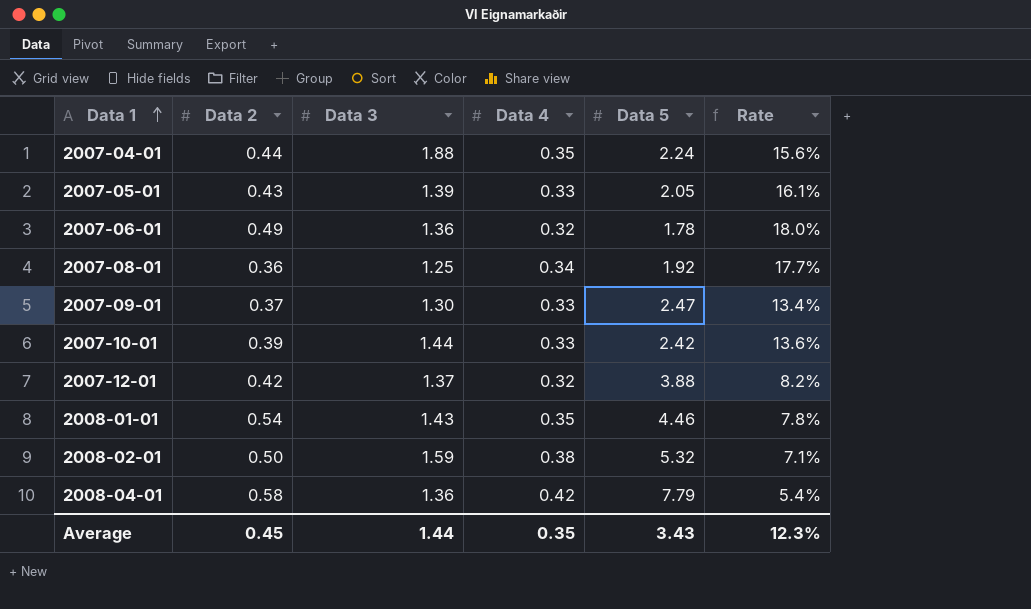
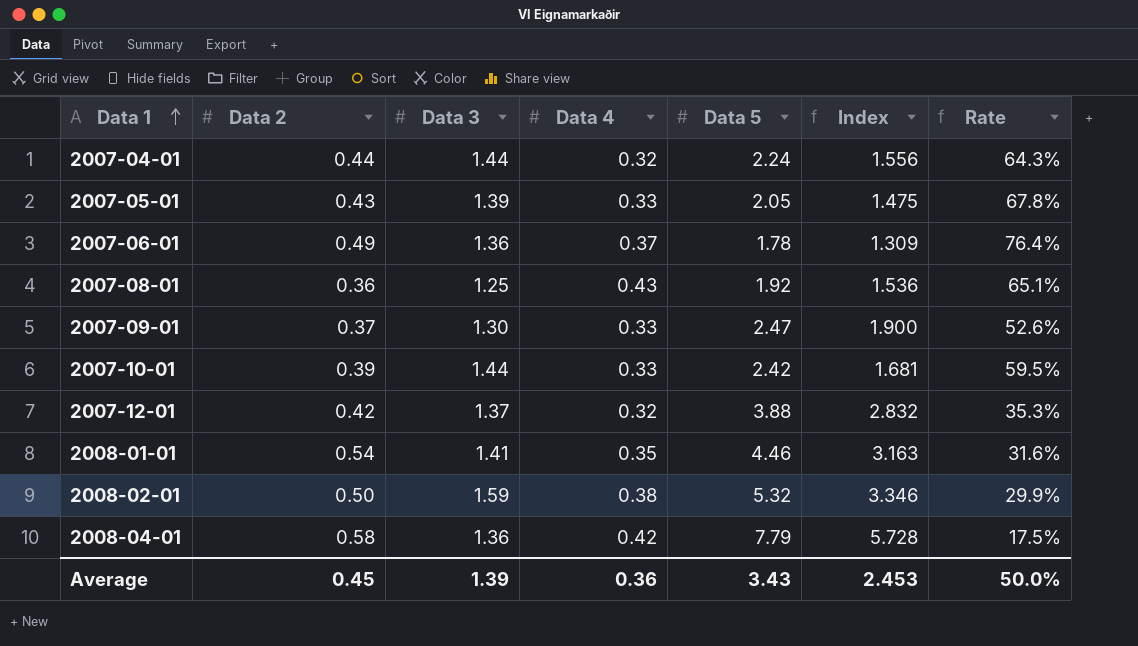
column Index | formula: none -> [Data 5] / [Data 3]
column Rate | formula: [Data 4] / [Data 5] -> [Data 3] / [Data 5]
2007-04-01 | Data 3: 1.88 -> 1.44
2007-04-01 | Data 4: 0.35 -> 0.32
2007-06-01 | Data 4: 0.32 -> 0.37
2007-08-01 | Data 4: 0.34 -> 0.43
2008-01-01 | Data 3: 1.43 -> 1.41
Average | Data 3: 1.44 -> 1.39
Average | Data 4: 0.35 -> 0.36
Average | Rate: 12.3% -> 50.0%

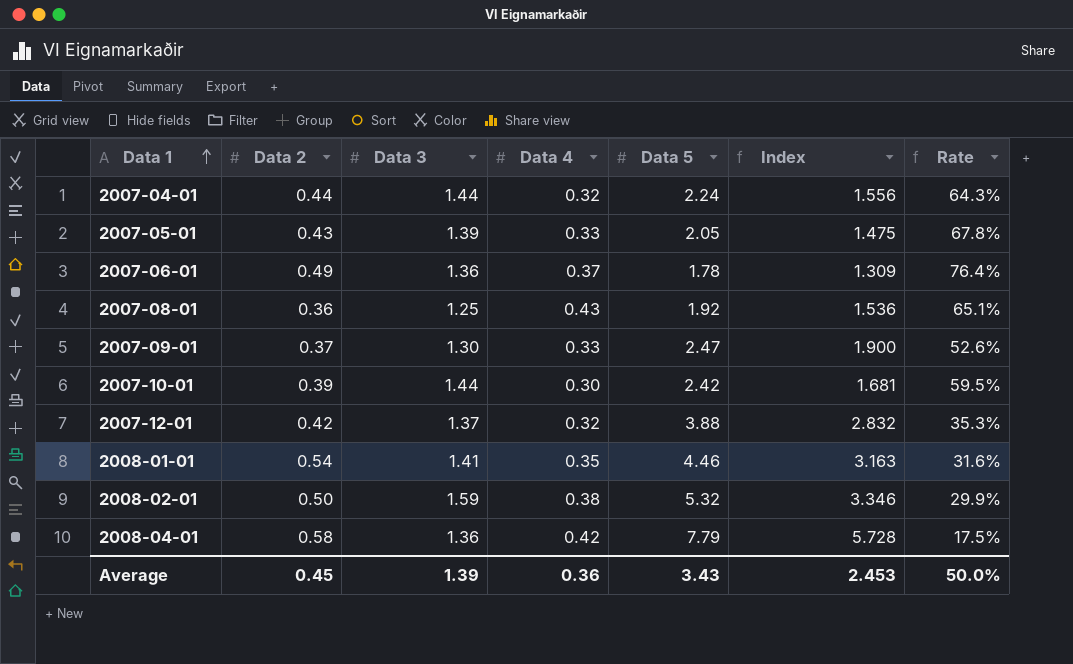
2007-10-01 | Data 4: 0.33 -> 0.30

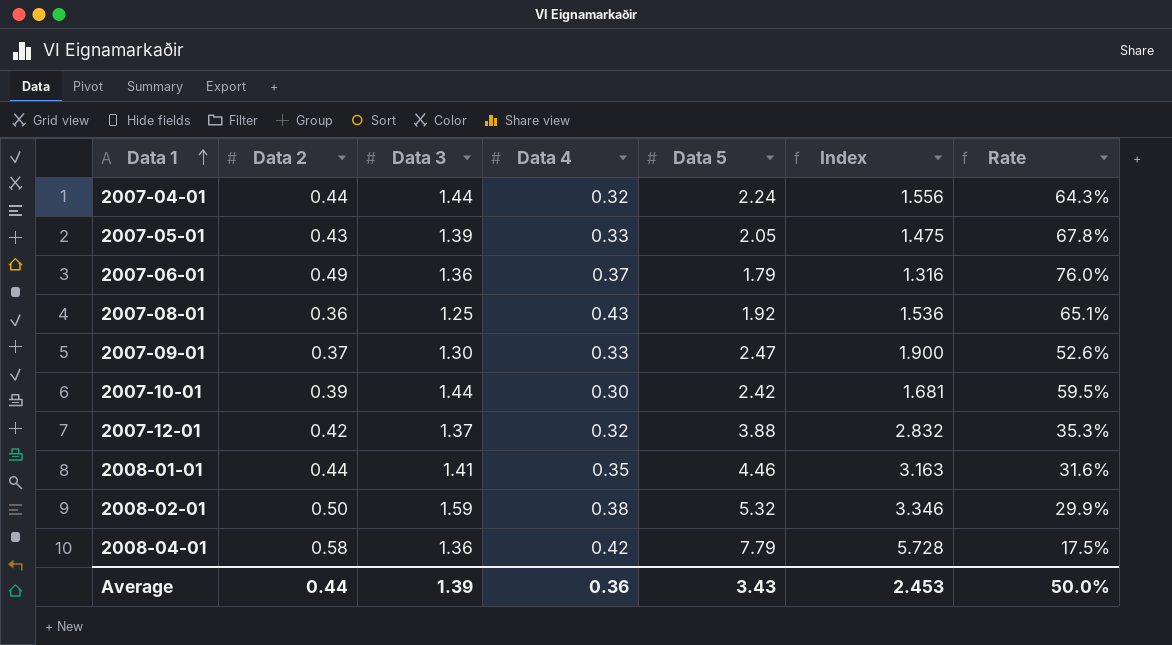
2007-06-01 | Data 5: 1.78 -> 1.79
2007-06-01 | Index: 1.309 -> 1.316
2007-06-01 | Rate: 76.4% -> 76.0%
2008-01-01 | Data 2: 0.54 -> 0.44
Average | Data 2: 0.45 -> 0.44

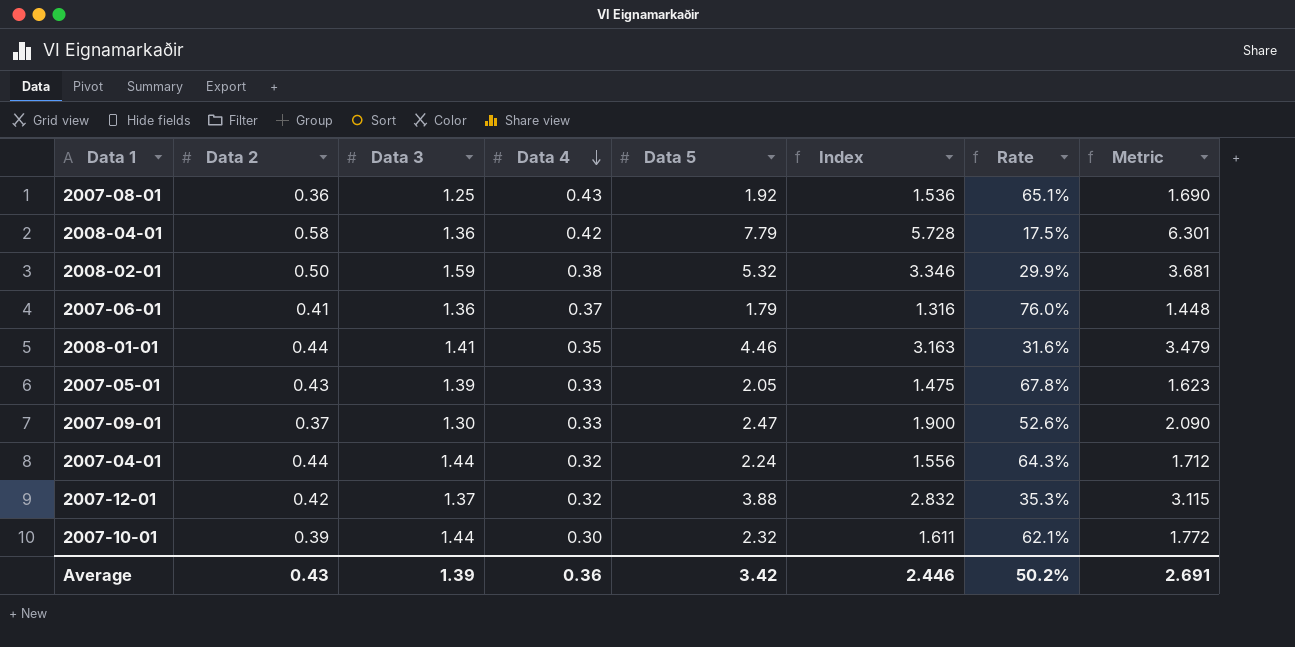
row order: Data 1 ascending -> Data 4 descending
column Metric | formula: none -> [Index] * 1.1
2007-06-01 | Data 2: 0.49 -> 0.41
2007-10-01 | Data 5: 2.42 -> 2.32
2007-10-01 | Index: 1.681 -> 1.611
2007-10-01 | Rate: 59.5% -> 62.1%
Average | Data 2: 0.44 -> 0.43
Average | Data 5: 3.43 -> 3.42
Average | Index: 2.453 -> 2.446
Average | Rate: 50.0% -> 50.2%

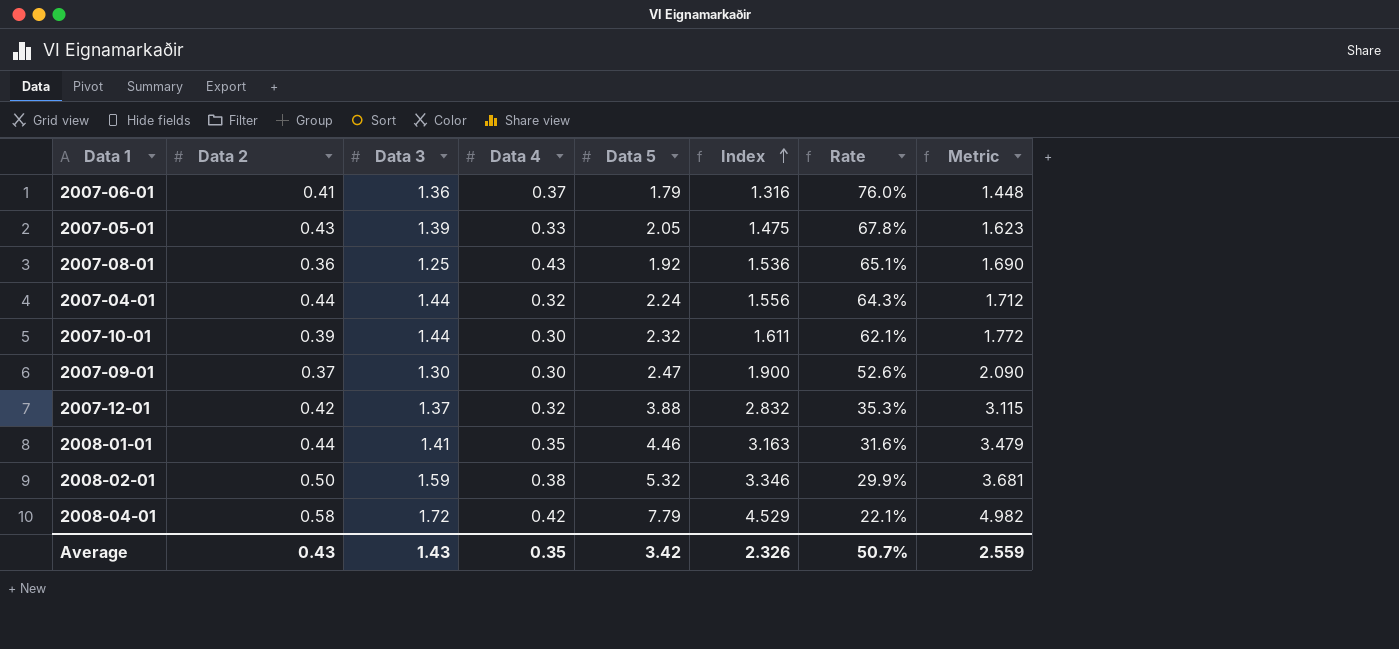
row order: Data 4 descending -> Index ascending
2007-09-01 | Data 4: 0.33 -> 0.30
2008-04-01 | Data 3: 1.36 -> 1.72
2008-04-01 | Index: 5.728 -> 4.529
2008-04-01 | Rate: 17.5% -> 22.1%
2008-04-01 | Metric: 6.301 -> 4.982
Average | Data 3: 1.39 -> 1.43
Average | Data 4: 0.36 -> 0.35
Average | Index: 2.446 -> 2.326
Average | Rate: 50.2% -> 50.7%
Average | Metric: 2.691 -> 2.559

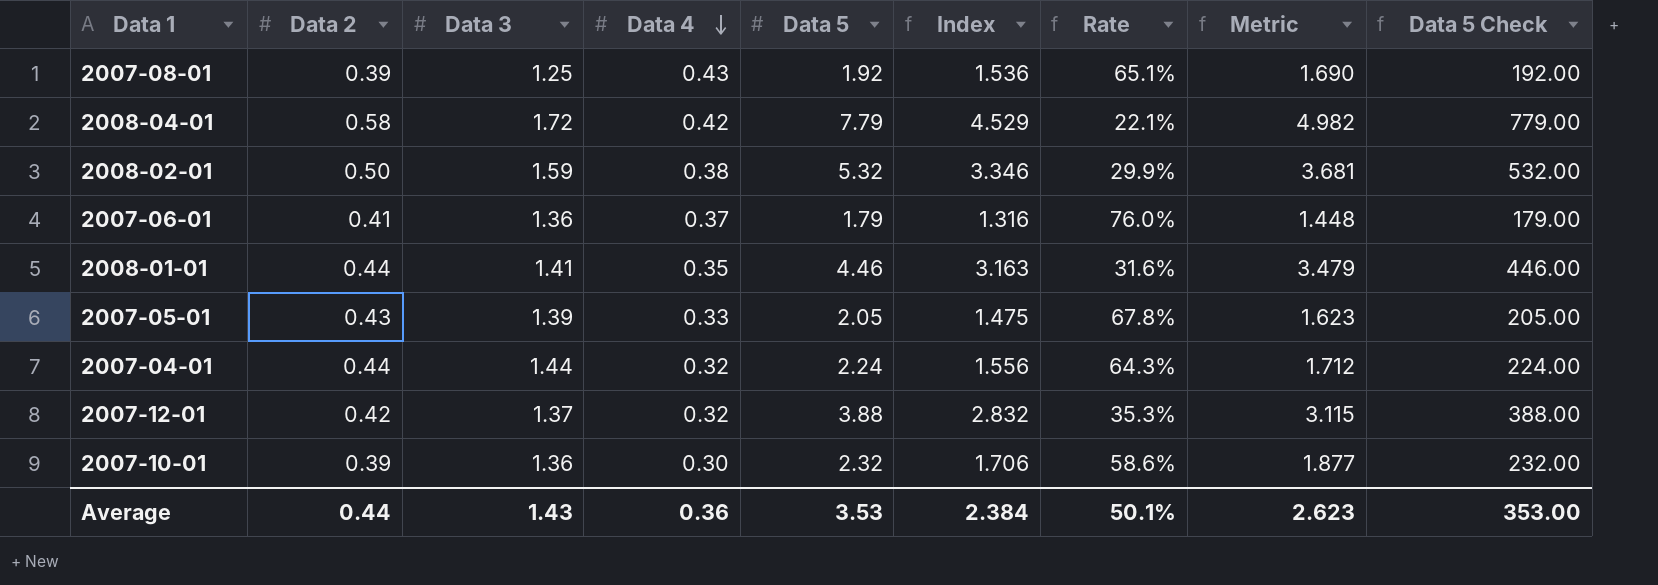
row order: Index ascending -> Data 4 descending
column Data 5 Check | formula: none -> [Data 5] * 100
row 2007-09-01: 0.37 | 1.30 | 0.30 | 2.47 | 1.900 | 52.6% | 2.090 -> none
2007-08-01 | Data 2: 0.36 -> 0.39
2007-10-01 | Data 3: 1.44 -> 1.36
2007-10-01 | Index: 1.611 -> 1.706
2007-10-01 | Rate: 62.1% -> 58.6%
2007-10-01 | Metric: 1.772 -> 1.877
Average | Data 2: 0.43 -> 0.44
Average | Data 4: 0.35 -> 0.36
Average | Data 5: 3.42 -> 3.53
Average | Index: 2.326 -> 2.384
Average | Rate: 50.7% -> 50.1%
Average | Metric: 2.559 -> 2.623

